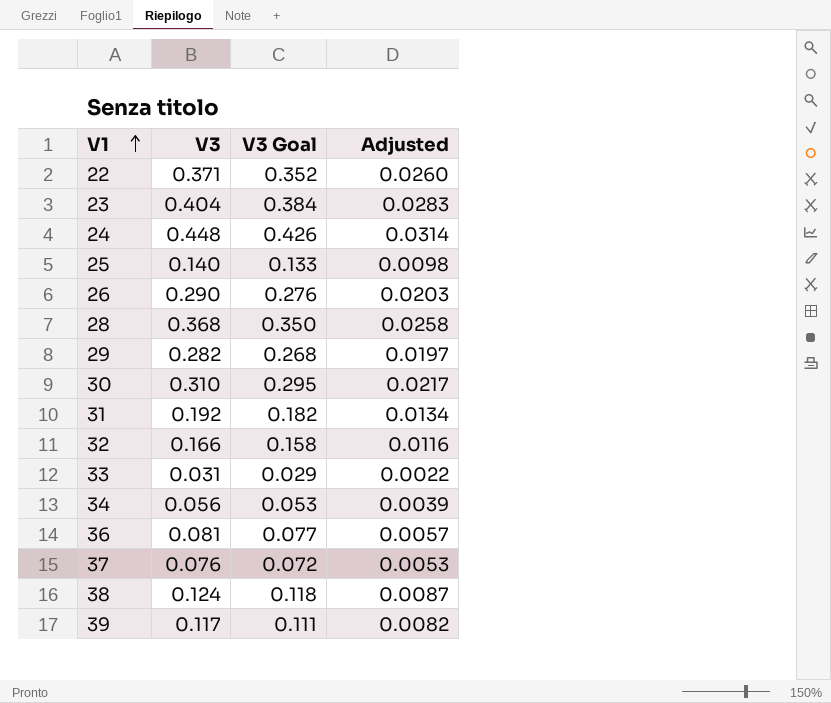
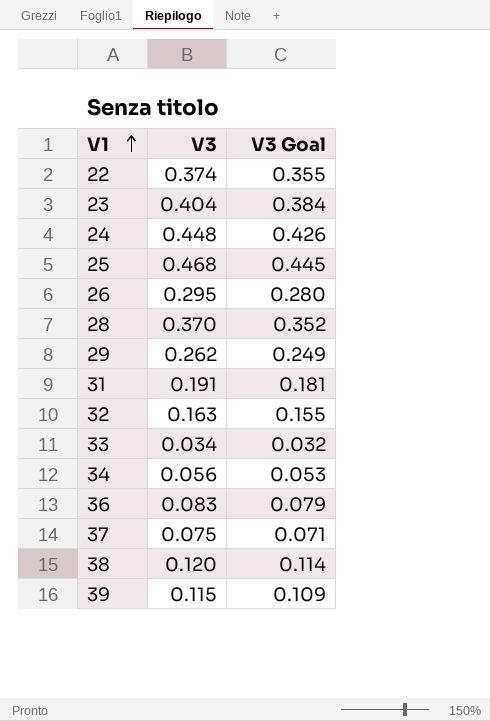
column Adjusted | formula: [V3] * 0.07 -> none
row 30: 0.310 | 0.295 | 0.0217 -> none
22 | V3: 0.371 -> 0.374
22 | V3 Goal: 0.352 -> 0.355
25 | V3: 0.140 -> 0.468
25 | V3 Goal: 0.133 -> 0.445
26 | V3: 0.290 -> 0.295
26 | V3 Goal: 0.276 -> 0.280
28 | V3: 0.368 -> 0.370
28 | V3 Goal: 0.350 -> 0.352
29 | V3: 0.282 -> 0.262
29 | V3 Goal: 0.268 -> 0.249
31 | V3: 0.192 -> 0.191
31 | V3 Goal: 0.182 -> 0.181
32 | V3: 0.166 -> 0.163
32 | V3 Goal: 0.158 -> 0.155
33 | V3: 0.031 -> 0.034
33 | V3 Goal: 0.029 -> 0.032
36 | V3: 0.081 -> 0.083
36 | V3 Goal: 0.077 -> 0.079
37 | V3: 0.076 -> 0.075
37 | V3 Goal: 0.072 -> 0.071
38 | V3: 0.124 -> 0.120
38 | V3 Goal: 0.118 -> 0.114
39 | V3: 0.117 -> 0.115
39 | V3 Goal: 0.111 -> 0.109

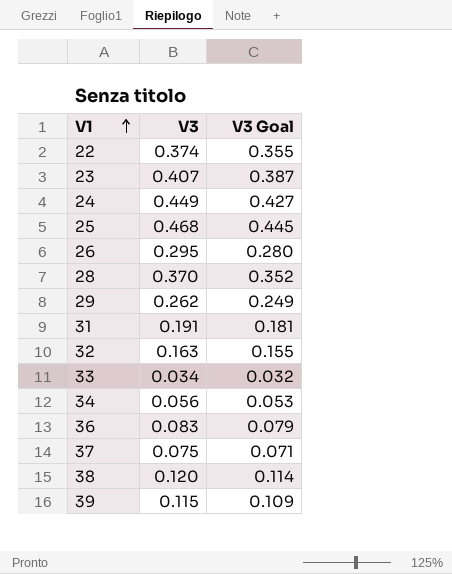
23 | V3: 0.404 -> 0.407
23 | V3 Goal: 0.384 -> 0.387
24 | V3: 0.448 -> 0.449
24 | V3 Goal: 0.426 -> 0.427

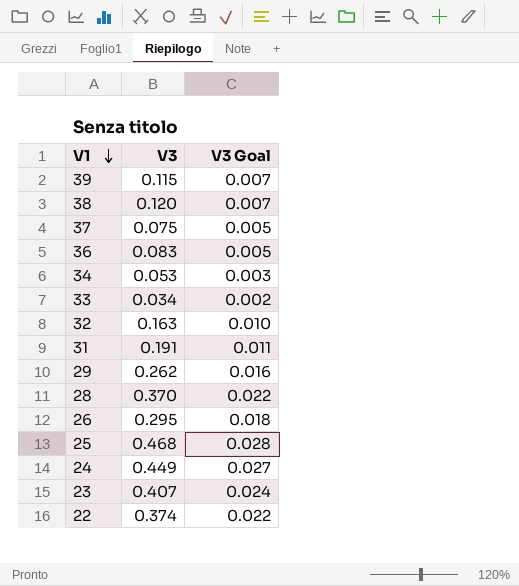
row order: V1 ascending -> V1 descending
column V3 Goal | formula: [V3] * 0.95 -> [V3] * 0.06
34 | V3: 0.056 -> 0.053

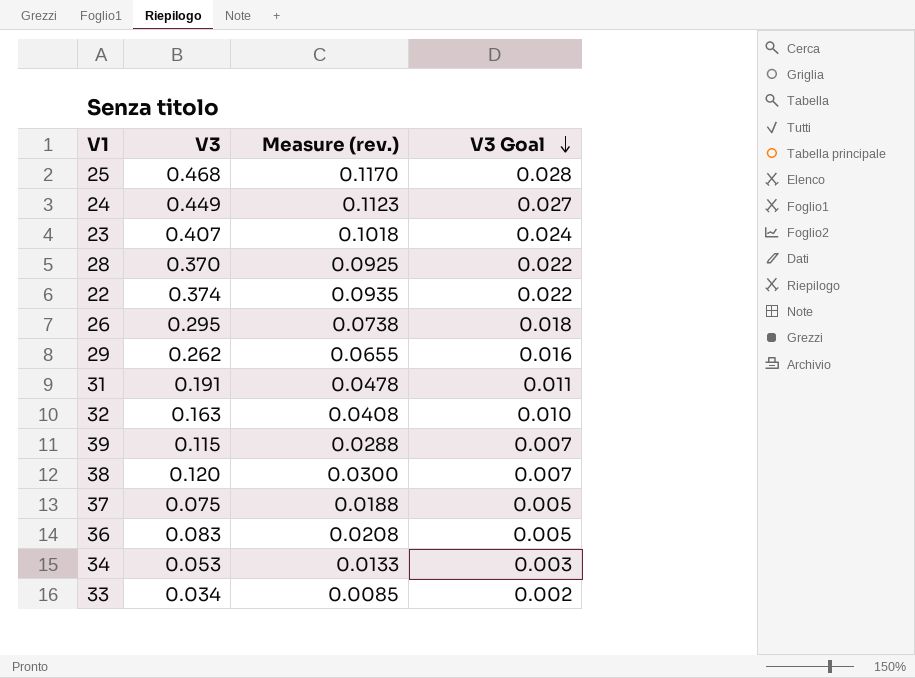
row order: V1 descending -> V3 Goal descending
column Measure (rev.) | formula: none -> [V3] * 0.25

